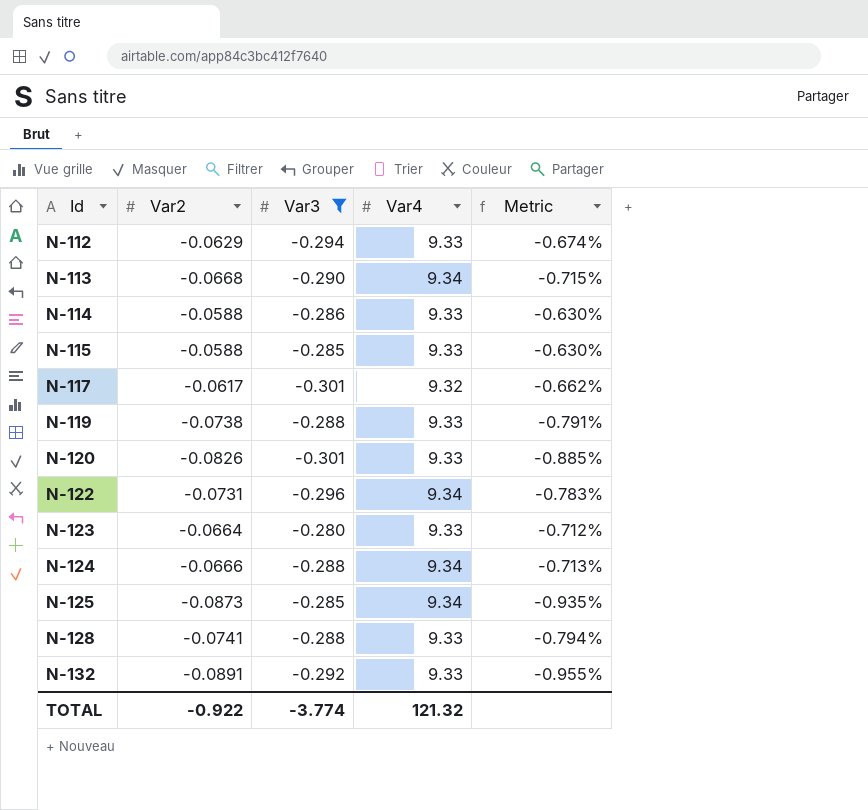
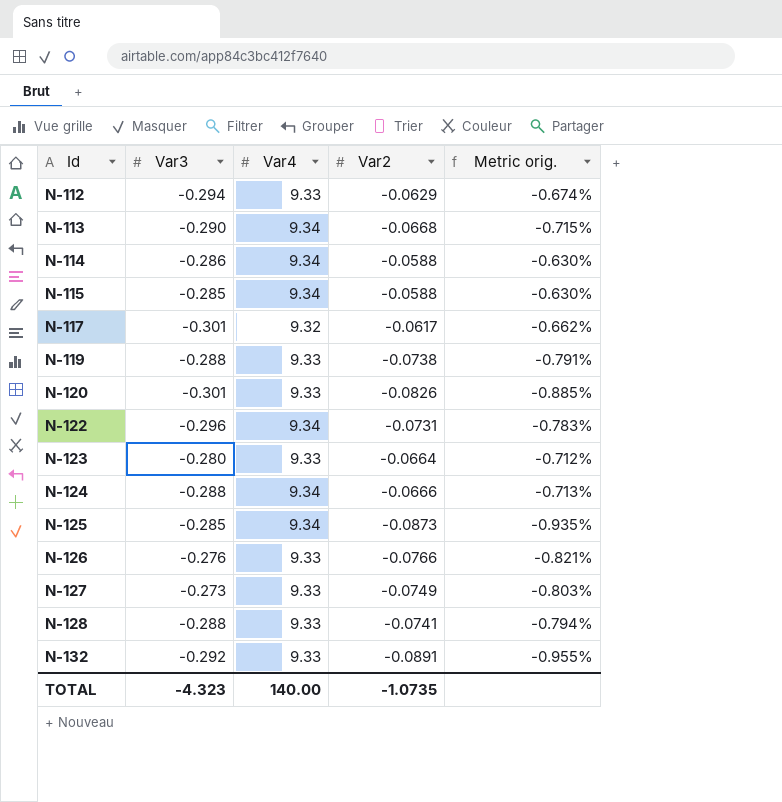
filter: Var3 <= -0.280 -> none
column Var2 | position: 2 -> 4
column name: Metric -> Metric orig.
N-114 | Var4: 9.33 -> 9.34
N-115 | Var4: 9.33 -> 9.34
TOTAL | Var3: -3.774 -> -4.323
TOTAL | Var4: 121.32 -> 140.00
TOTAL | Var2: -0.922 -> -1.0735

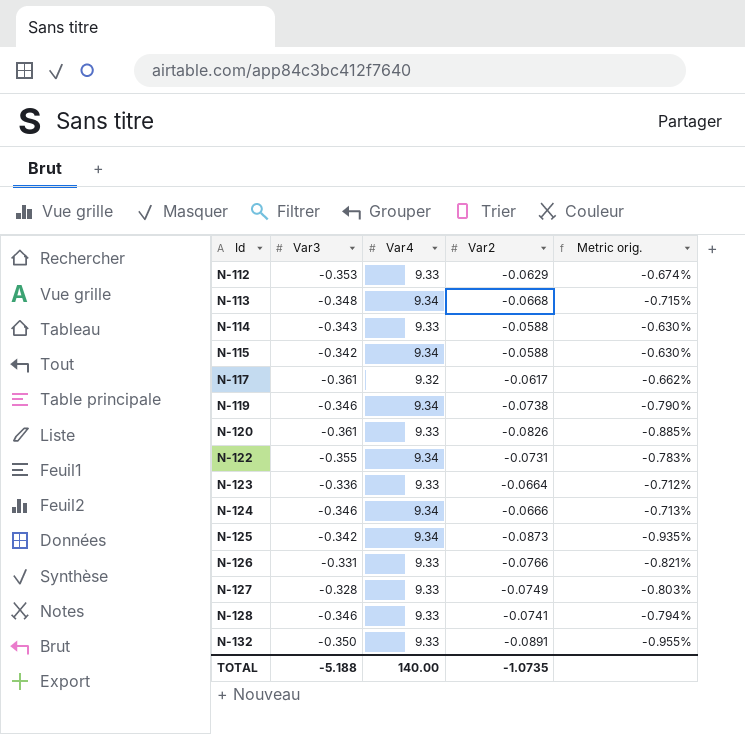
N-112 | Var3: -0.294 -> -0.353
N-113 | Var3: -0.290 -> -0.348
N-114 | Var3: -0.286 -> -0.343
N-114 | Var4: 9.34 -> 9.33
N-115 | Var3: -0.285 -> -0.342
N-117 | Var3: -0.301 -> -0.361
N-119 | Var3: -0.288 -> -0.346
N-119 | Var4: 9.33 -> 9.34
N-119 | Metric orig.: -0.791% -> -0.790%
N-120 | Var3: -0.301 -> -0.361
N-122 | Var3: -0.296 -> -0.355
N-123 | Var3: -0.280 -> -0.336
N-124 | Var3: -0.288 -> -0.346
N-125 | Var3: -0.285 -> -0.342
N-126 | Var3: -0.276 -> -0.331
N-127 | Var3: -0.273 -> -0.328
N-128 | Var3: -0.288 -> -0.346
N-132 | Var3: -0.292 -> -0.350
TOTAL | Var3: -4.323 -> -5.188

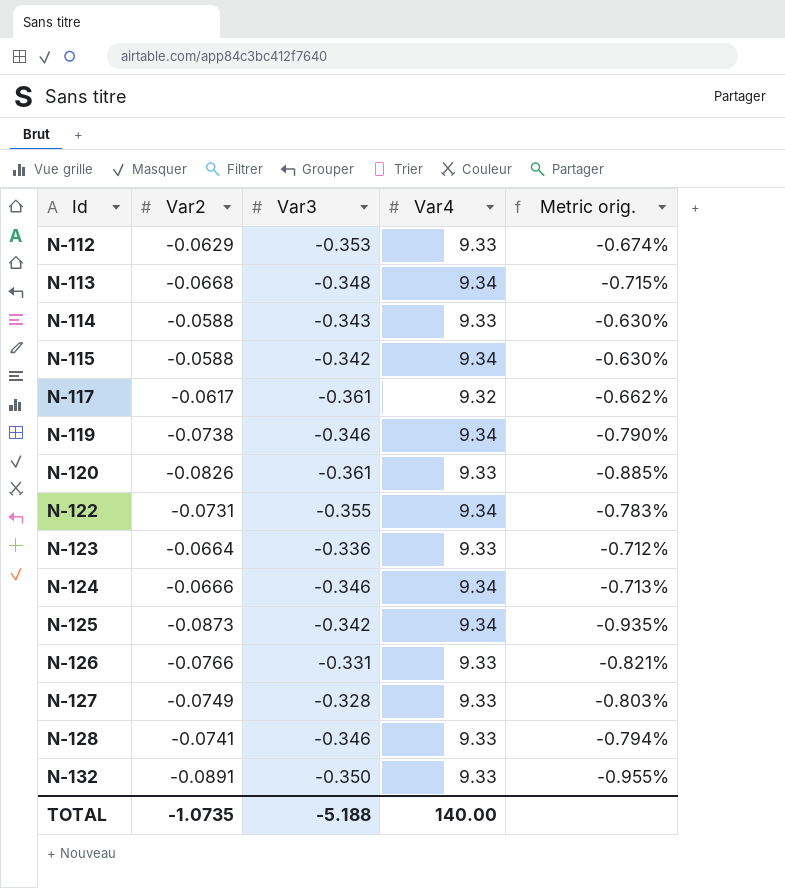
column Var2 | position: 4 -> 2

